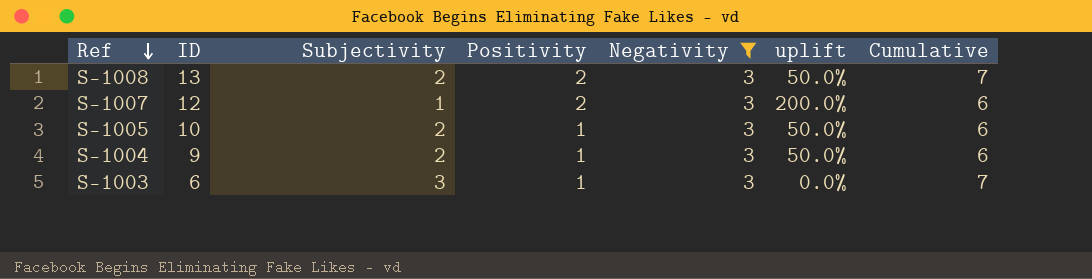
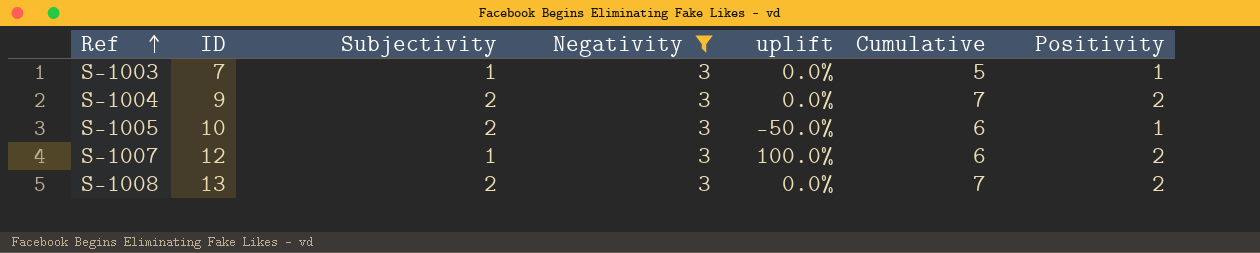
row order: Ref descending -> Ref ascending
column uplift | formula: ([Negativity] - [Subjectivity]) / [Subjectivity] -> ([Positivity] - [Subjectivity]) / [Subjectivity]
column Positivity | position: 4 -> 7
S-1003 | ID: 6 -> 7
S-1003 | Subjectivity: 3 -> 1
S-1003 | Cumulative: 7 -> 5
S-1004 | Cumulative: 6 -> 7
S-1004 | Positivity: 1 -> 2

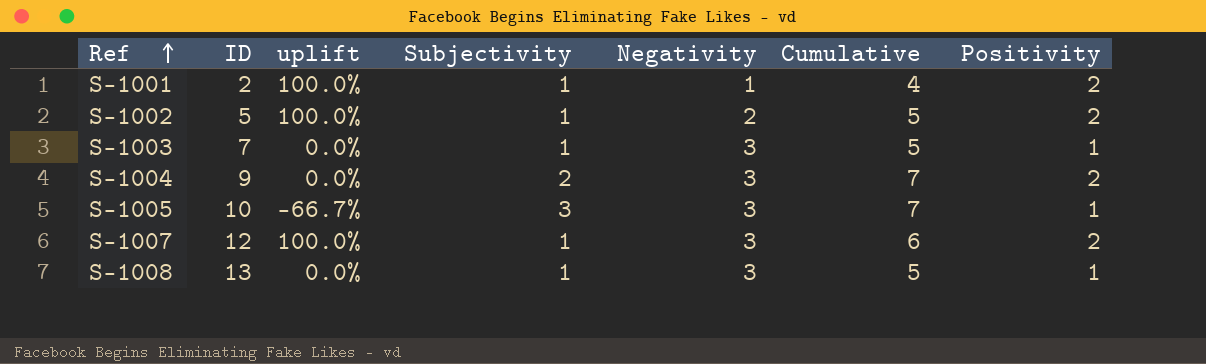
filter: Negativity = 3 -> none
column uplift | position: 5 -> 3
S-1005 | uplift: -50.0% -> -66.7%
S-1005 | Subjectivity: 2 -> 3
S-1005 | Cumulative: 6 -> 7
S-1008 | Subjectivity: 2 -> 1
S-1008 | Cumulative: 7 -> 5
S-1008 | Positivity: 2 -> 1

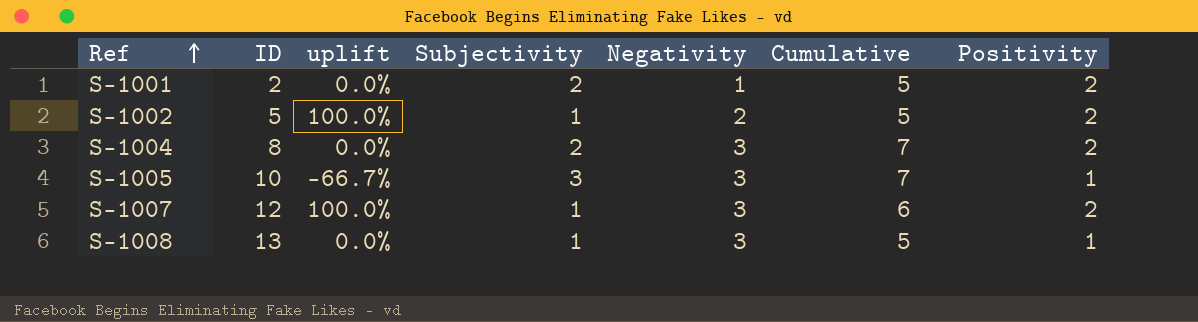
row S-1003: 7 | 0.0% | 1 | 3 | 5 | 1 -> none
S-1001 | uplift: 100.0% -> 0.0%
S-1001 | Subjectivity: 1 -> 2
S-1001 | Cumulative: 4 -> 5
S-1004 | ID: 9 -> 8

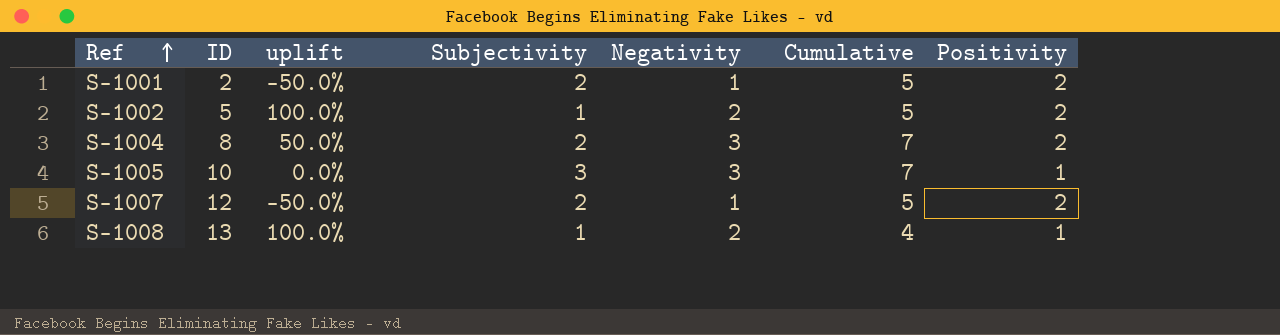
column uplift | formula: ([Positivity] - [Subjectivity]) / [Subjectivity] -> ([Negativity] - [Subjectivity]) / [Subjectivity]
S-1007 | Subjectivity: 1 -> 2
S-1007 | Negativity: 3 -> 1
S-1007 | Cumulative: 6 -> 5
S-1008 | Negativity: 3 -> 2
S-1008 | Cumulative: 5 -> 4

